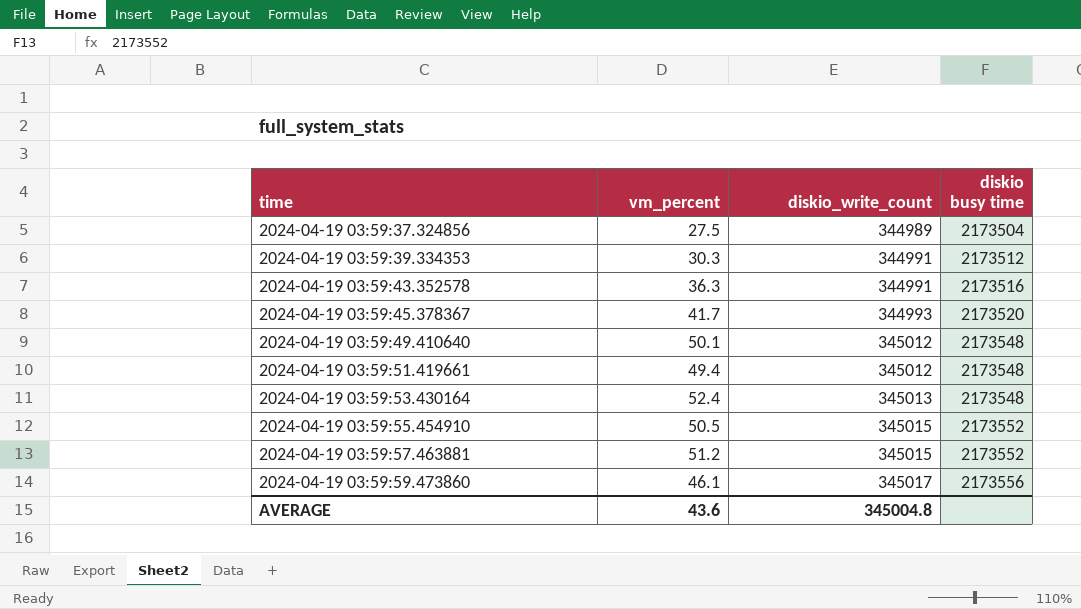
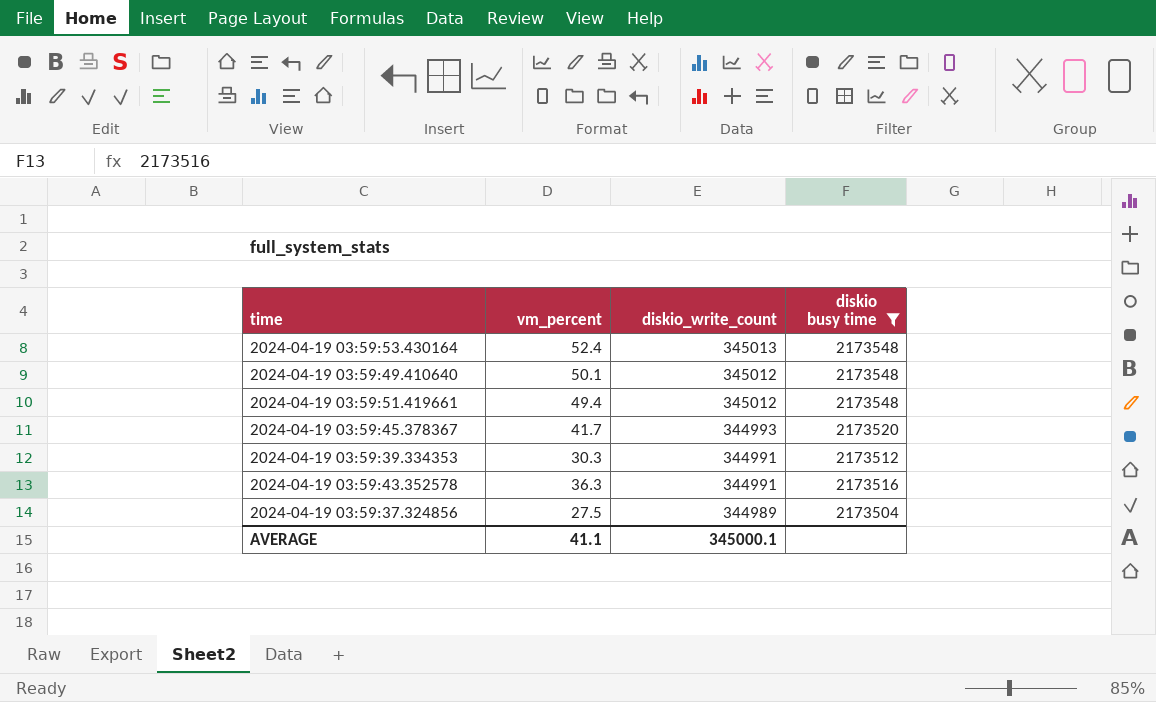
filter: none -> diskio busy time <= 2173548
row order: time ascending -> diskio_write_count descending
AVERAGE | vm_percent: 43.6 -> 41.1
AVERAGE | diskio_write_count: 345004.8 -> 345000.1

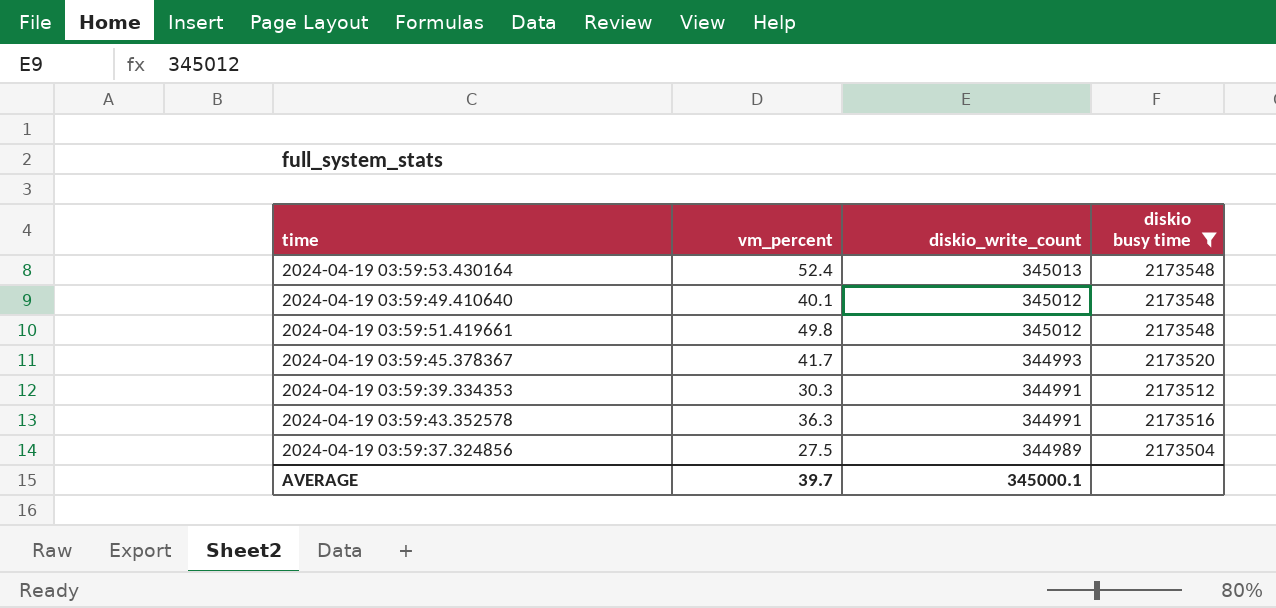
2024-04-19 03:59:49.410640 | vm_percent: 50.1 -> 40.1
2024-04-19 03:59:51.419661 | vm_percent: 49.4 -> 49.8
AVERAGE | vm_percent: 41.1 -> 39.7

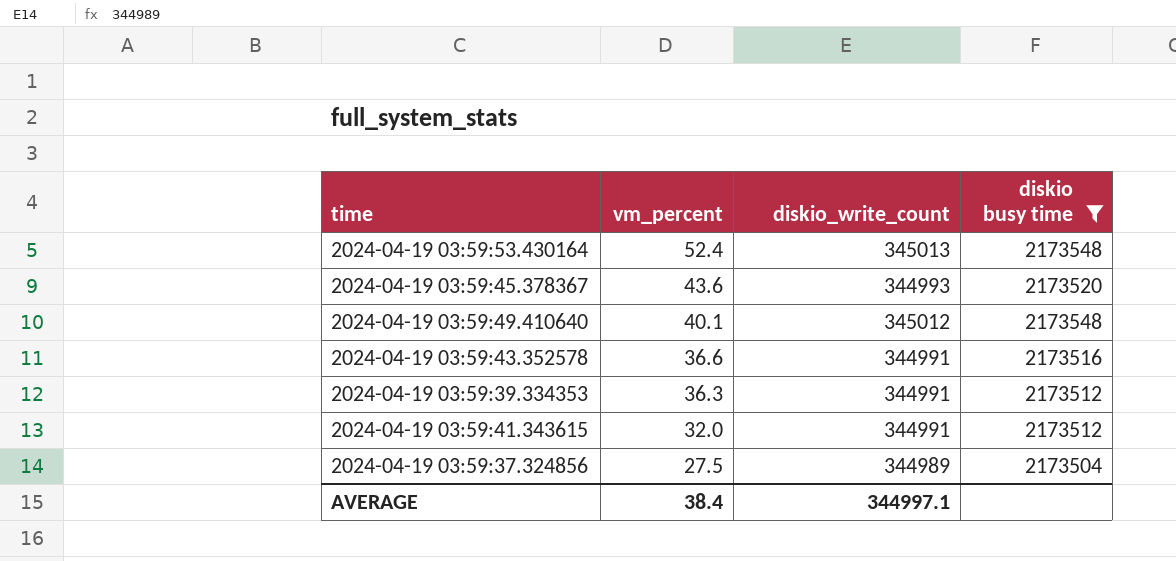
row order: diskio_write_count descending -> vm_percent descending
row 2024-04-19 03:59:51.419661: 49.8 | 345012 | 2173548 -> none
2024-04-19 03:59:45.378367 | vm_percent: 41.7 -> 43.6
2024-04-19 03:59:43.352578 | vm_percent: 36.3 -> 36.6
2024-04-19 03:59:39.334353 | vm_percent: 30.3 -> 36.3
row 2024-04-19 03:59:41.343615: none -> 32.0 | 344991 | 2173512
AVERAGE | vm_percent: 39.7 -> 38.4
AVERAGE | diskio_write_count: 345000.1 -> 344997.1

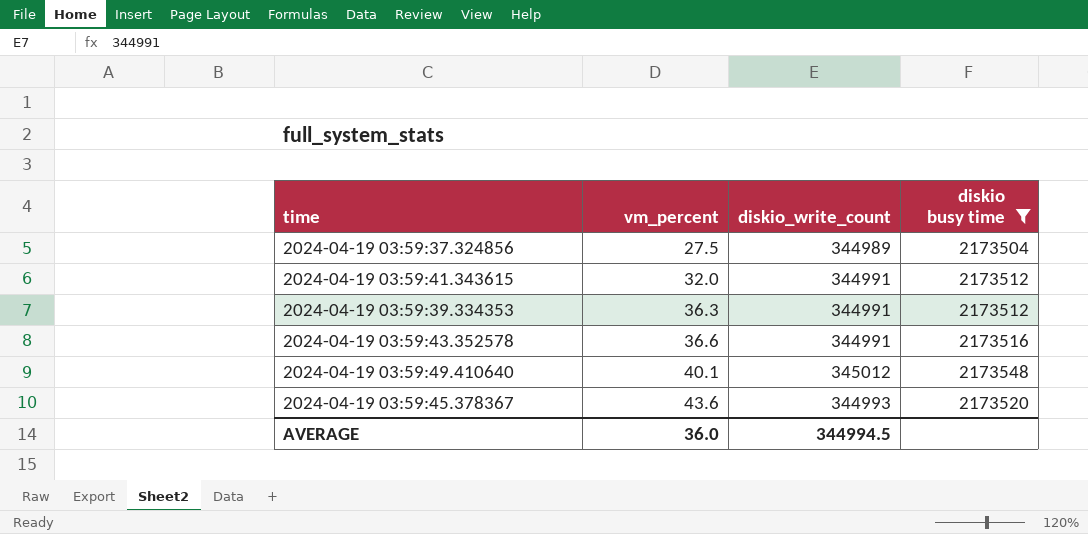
row order: vm_percent descending -> vm_percent ascending
row 2024-04-19 03:59:53.430164: 52.4 | 345013 | 2173548 -> none
AVERAGE | vm_percent: 38.4 -> 36.0
AVERAGE | diskio_write_count: 344997.1 -> 344994.5

